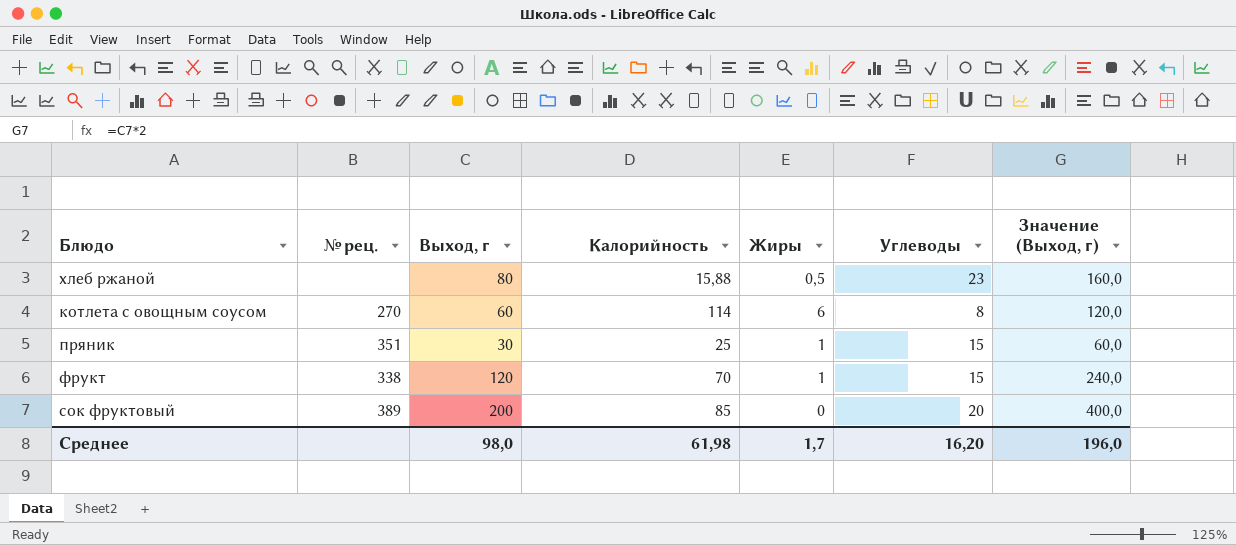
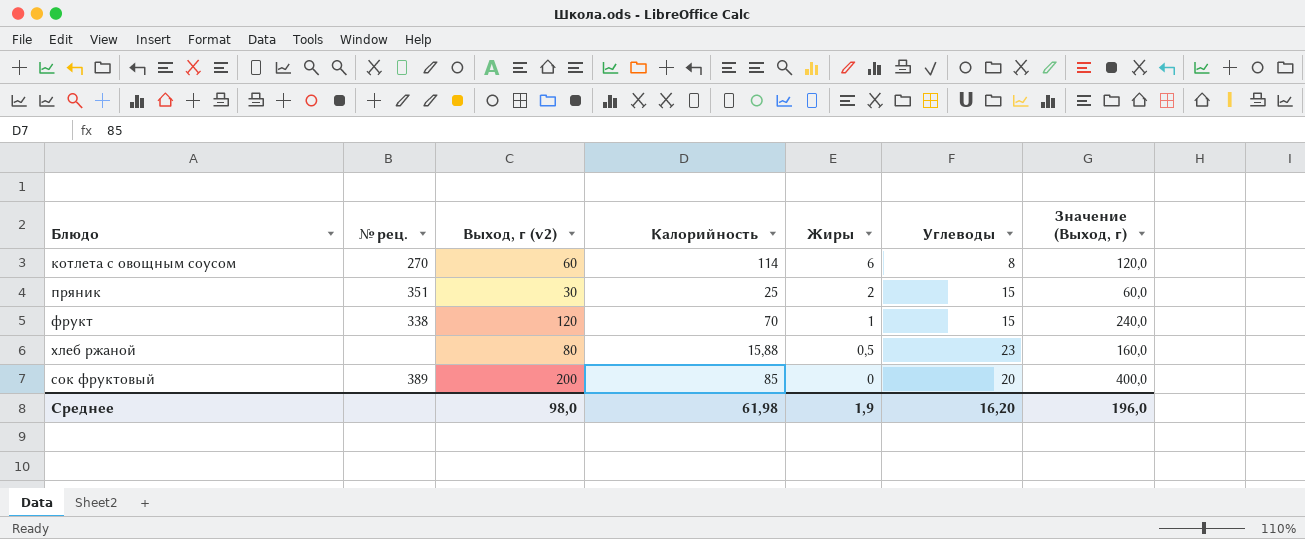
row order: none -> Жиры descending
column name: Выход, г -> Выход, г (v2)
пряник | Жиры: 1 -> 2
Среднее | Жиры: 1,7 -> 1,9

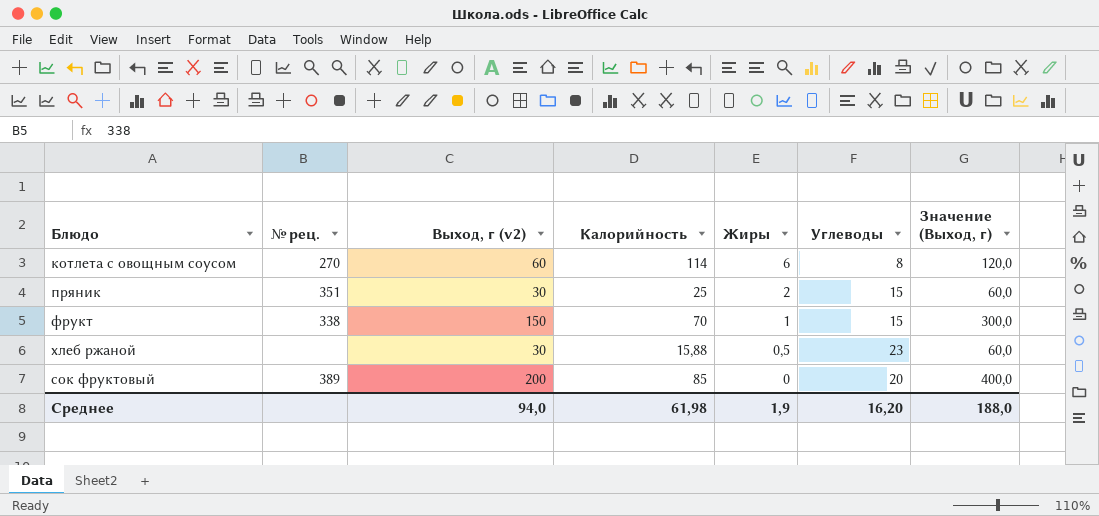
фрукт | Выход, г (v2): 120 -> 150
фрукт | Значение (Выход, г): 240,0 -> 300,0
хлеб ржаной | Выход, г (v2): 80 -> 30
хлеб ржаной | Значение (Выход, г): 160,0 -> 60,0
Среднее | Выход, г (v2): 98,0 -> 94,0
Среднее | Значение (Выход, г): 196,0 -> 188,0

